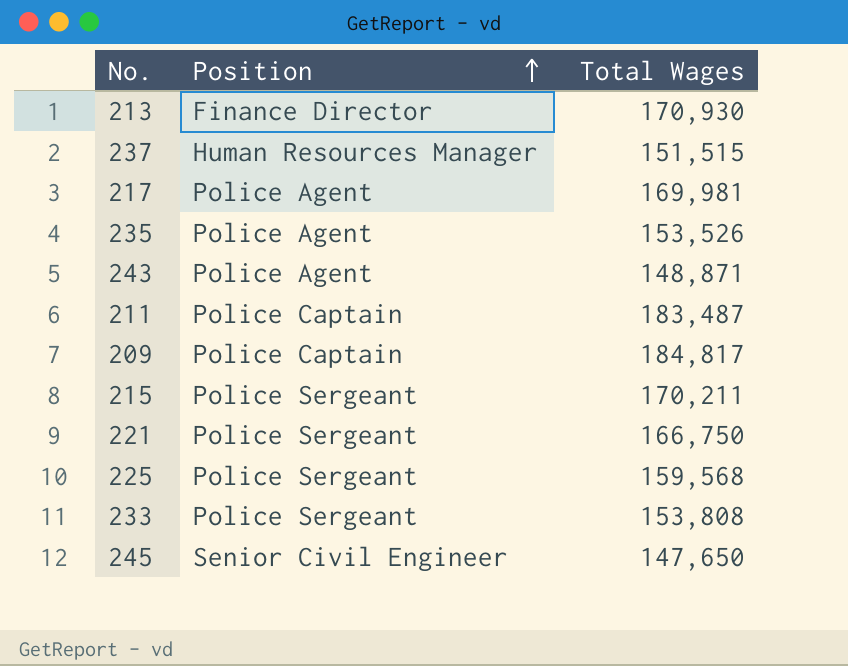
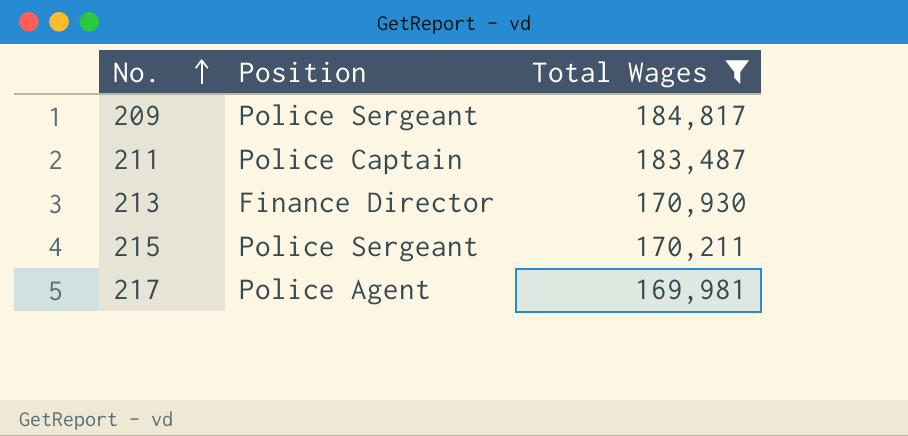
filter: none -> Total Wages >= 169,981
row order: Position ascending -> No. ascending
209 | Position: Police Captain -> Police Sergeant

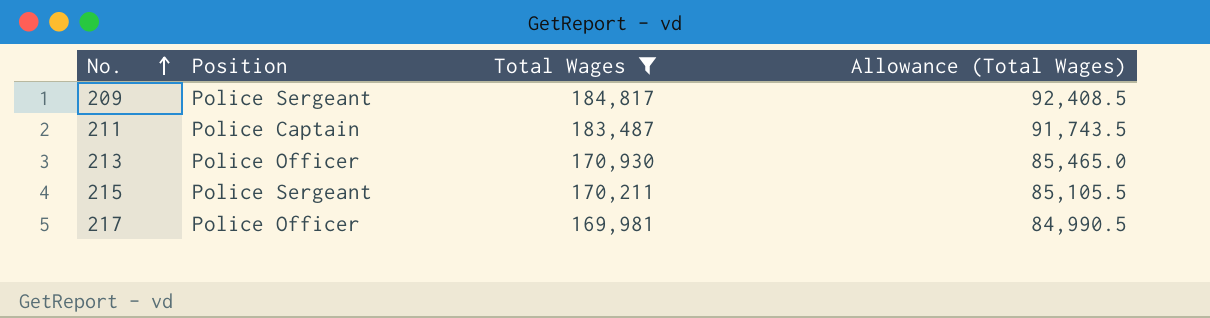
column Allowance (Total Wages) | formula: none -> [Total Wages] * 0.5
213 | Position: Finance Director -> Police Officer
217 | Position: Police Agent -> Police Officer

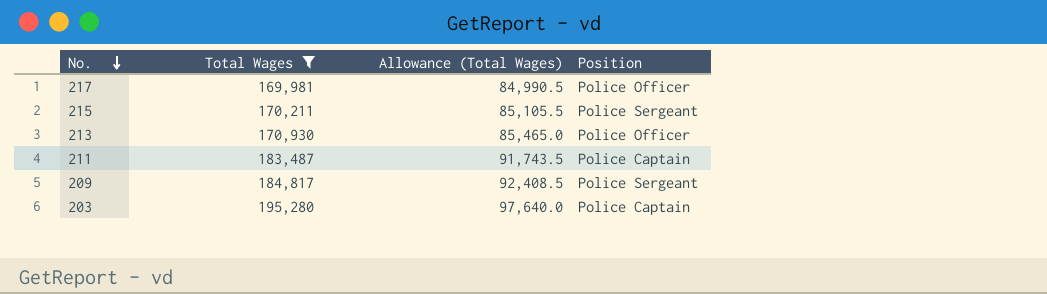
row order: No. ascending -> No. descending
column Position | position: 2 -> 4
row 203: none -> 195,280 | 97,640.0 | Police Captain

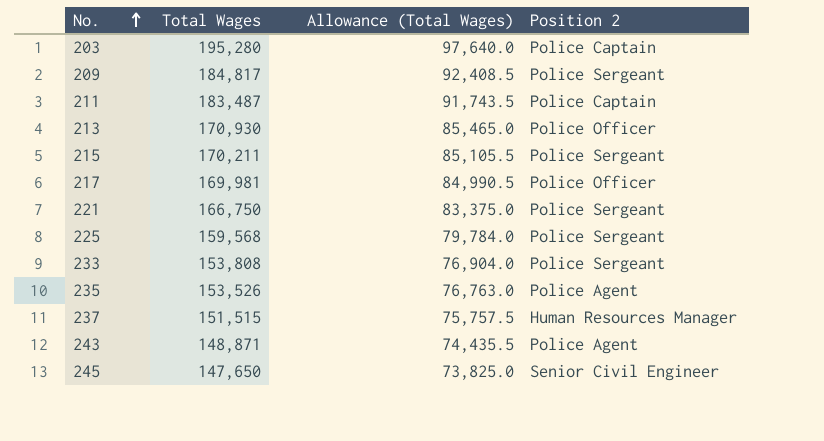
filter: Total Wages >= 169,981 -> none
row order: No. descending -> No. ascending
column name: Position -> Position 2

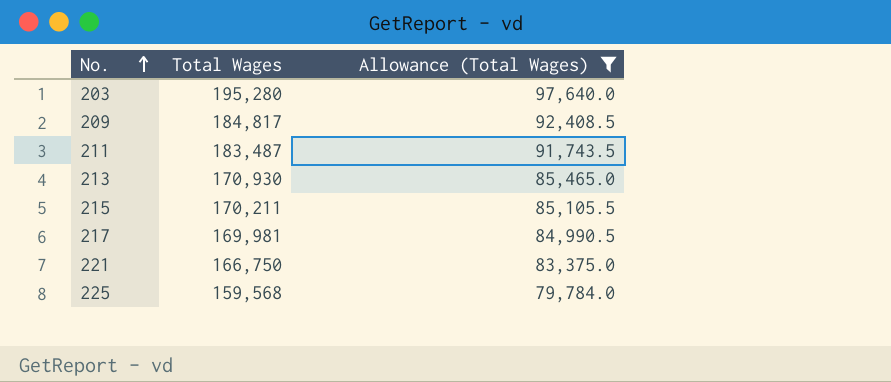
filter: none -> Allowance (Total Wages) >= 79,784.0
column Position 2 | position: 4 -> none

